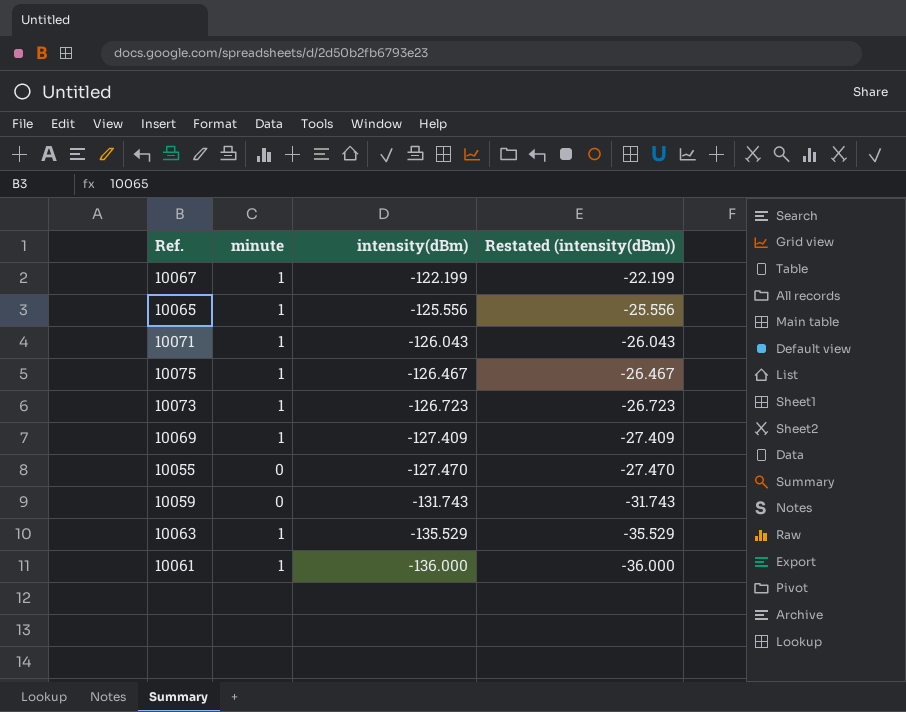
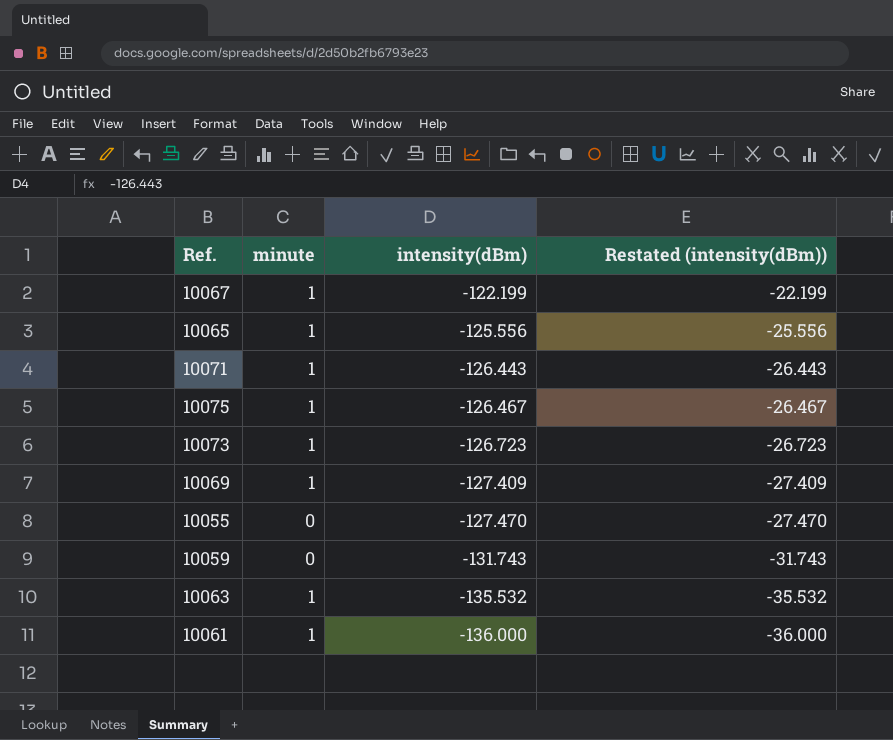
10071 | intensity(dBm): -126.043 -> -126.443
10071 | Restated (intensity(dBm)): -26.043 -> -26.443
10063 | intensity(dBm): -135.529 -> -135.532
10063 | Restated (intensity(dBm)): -35.529 -> -35.532

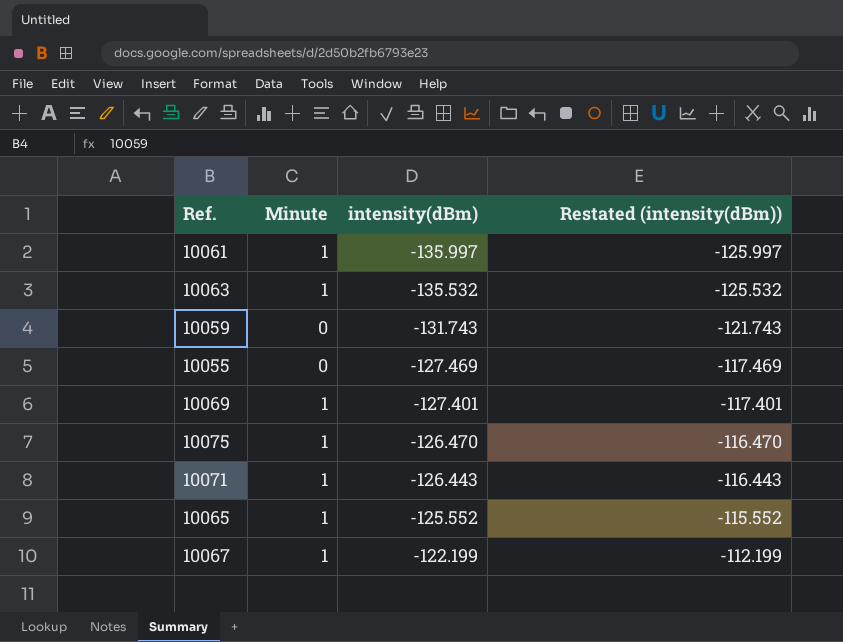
row order: intensity(dBm) descending -> intensity(dBm) ascending
column name: minute -> Minute
column Restated (intensity(dBm)) | formula: [intensity(dBm)] + 100 -> [intensity(dBm)] + 10
row 10073: 1 | -126.723 | -26.723 -> none
10061 | intensity(dBm): -136.000 -> -135.997
10055 | intensity(dBm): -127.470 -> -127.469
10069 | intensity(dBm): -127.409 -> -127.401
10075 | intensity(dBm): -126.467 -> -126.470
10065 | intensity(dBm): -125.556 -> -125.552

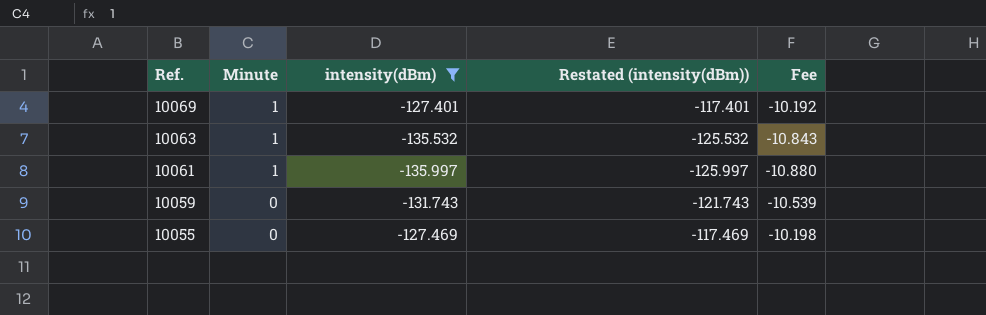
filter: none -> intensity(dBm) <= -127.401
row order: intensity(dBm) ascending -> Ref. descending
column Fee | formula: none -> [intensity(dBm)] * 0.08

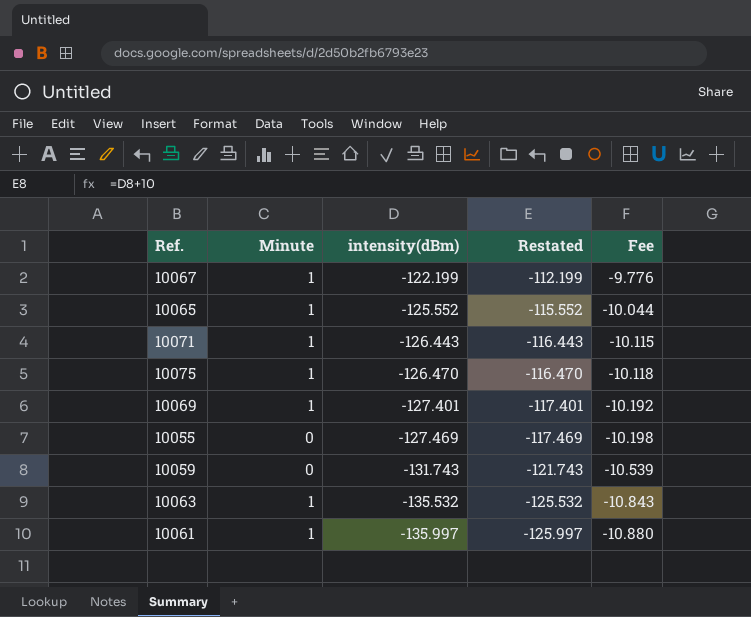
filter: intensity(dBm) <= -127.401 -> none
row order: Ref. descending -> intensity(dBm) descending
column name: Restated (intensity(dBm)) -> Restated

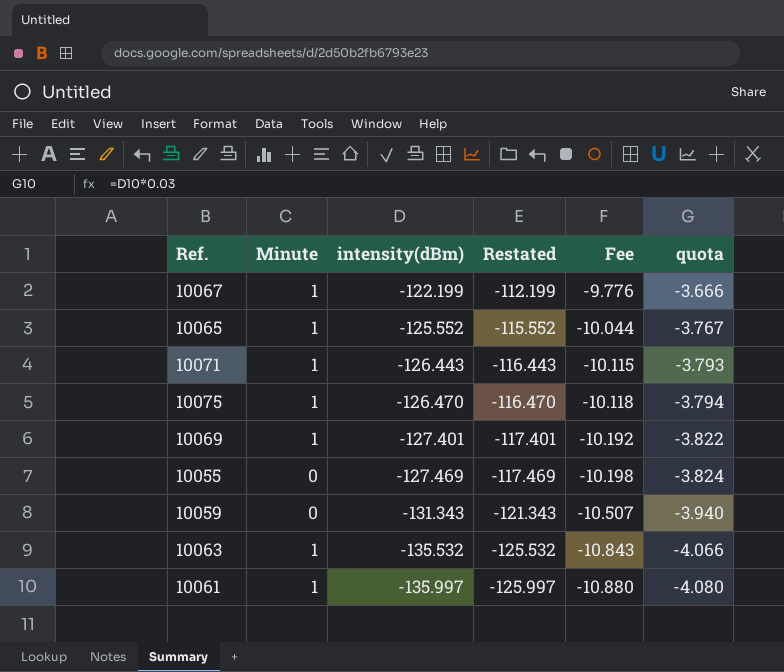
column quota | formula: none -> [intensity(dBm)] * 0.03
10059 | intensity(dBm): -131.743 -> -131.343
10059 | Restated: -121.743 -> -121.343
10059 | Fee: -10.539 -> -10.507

